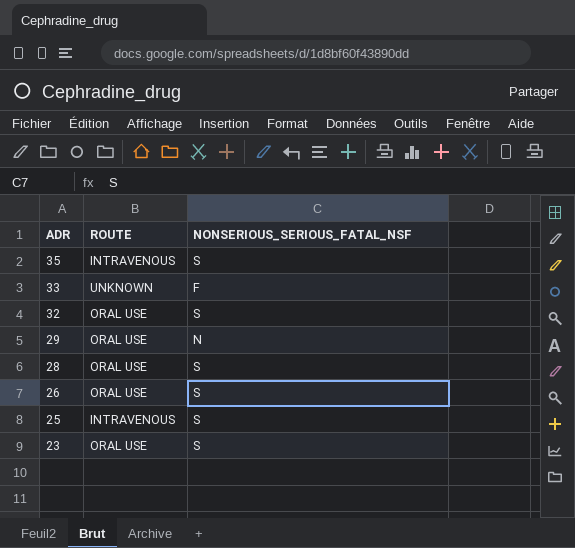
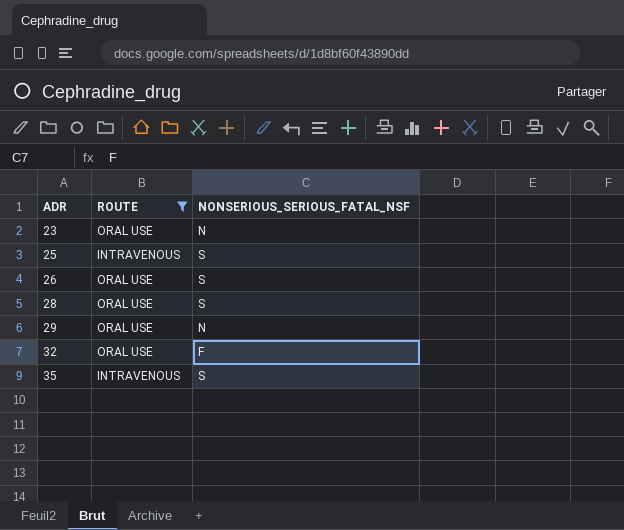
filter: none -> ROUTE != UNKNOWN
row order: ADR descending -> ADR ascending
23 | NONSERIOUS_SERIOUS_FATAL_NSF: S -> N
32 | NONSERIOUS_SERIOUS_FATAL_NSF: S -> F

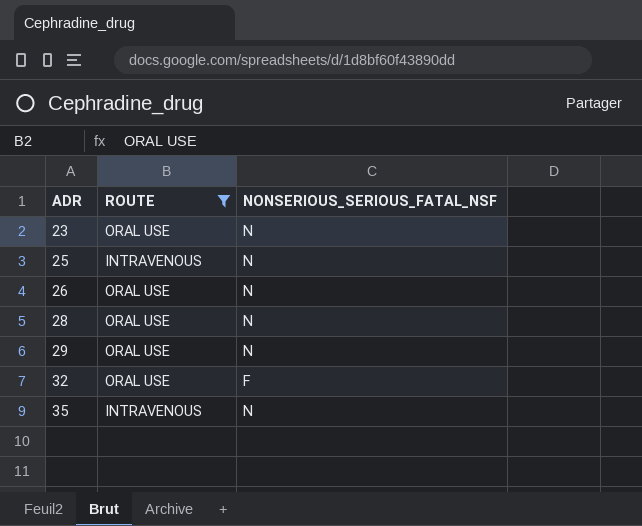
25 | NONSERIOUS_SERIOUS_FATAL_NSF: S -> N
26 | NONSERIOUS_SERIOUS_FATAL_NSF: S -> N
28 | NONSERIOUS_SERIOUS_FATAL_NSF: S -> N
35 | NONSERIOUS_SERIOUS_FATAL_NSF: S -> N

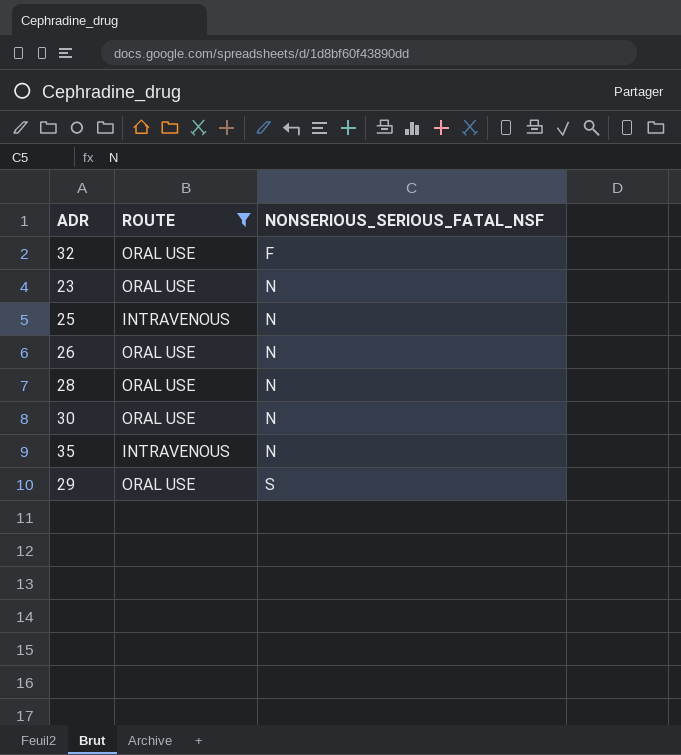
row order: ADR ascending -> NONSERIOUS_SERIOUS_FATAL_NSF ascending
row 30: none -> ORAL USE | N
29 | NONSERIOUS_SERIOUS_FATAL_NSF: N -> S

